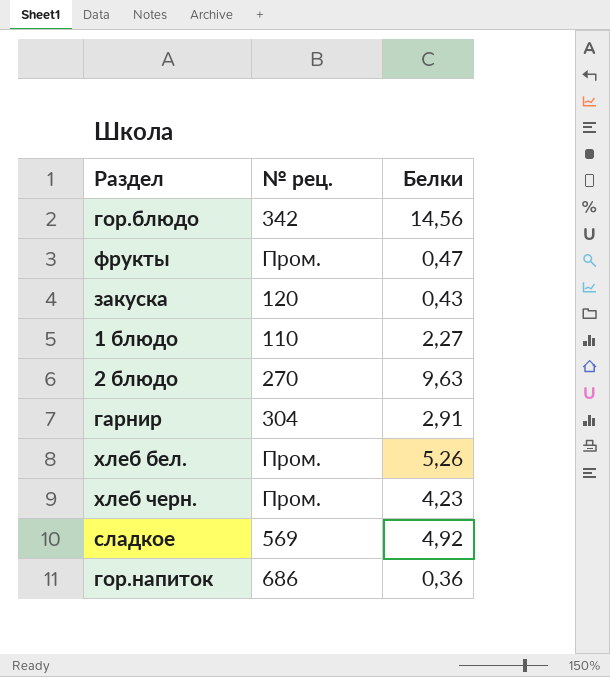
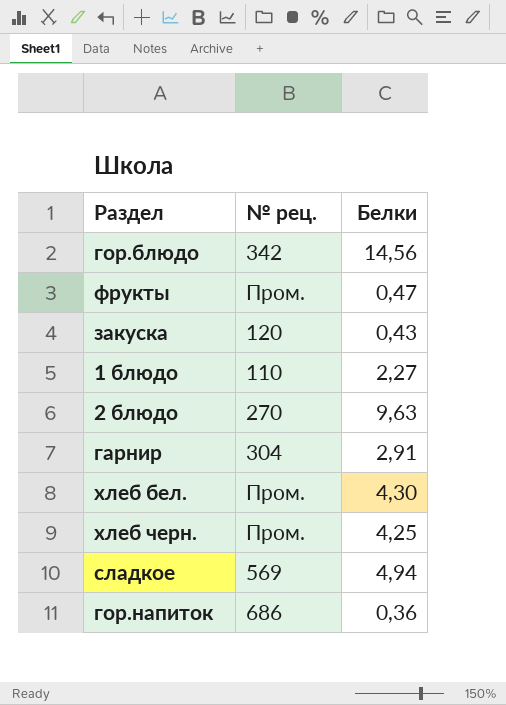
хлеб бел. | Белки: 5,26 -> 4,30
хлеб черн. | Белки: 4,23 -> 4,25
сладкое | Белки: 4,92 -> 4,94

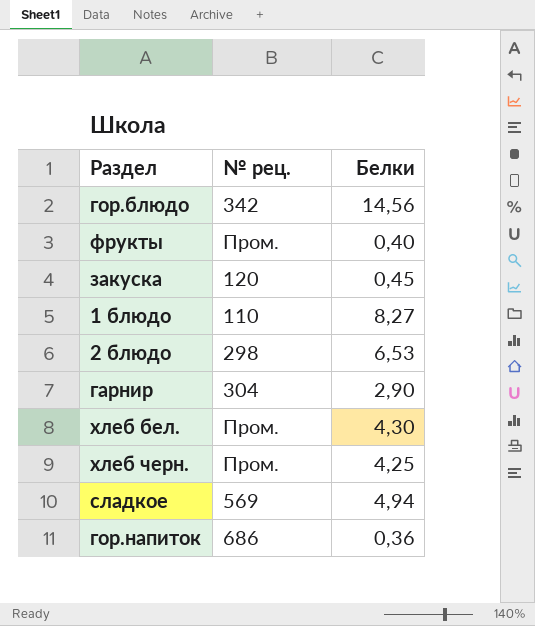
фрукты | Белки: 0,47 -> 0,40
закуска | Белки: 0,43 -> 0,45
1 блюдо | Белки: 2,27 -> 8,27
2 блюдо | № рец.: 270 -> 298
2 блюдо | Белки: 9,63 -> 6,53
гарнир | Белки: 2,91 -> 2,90

